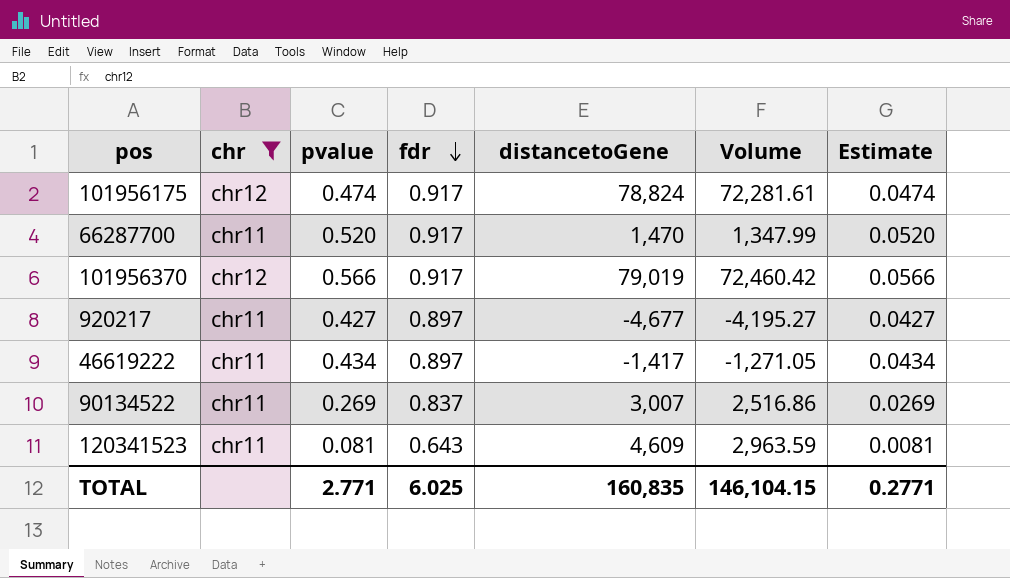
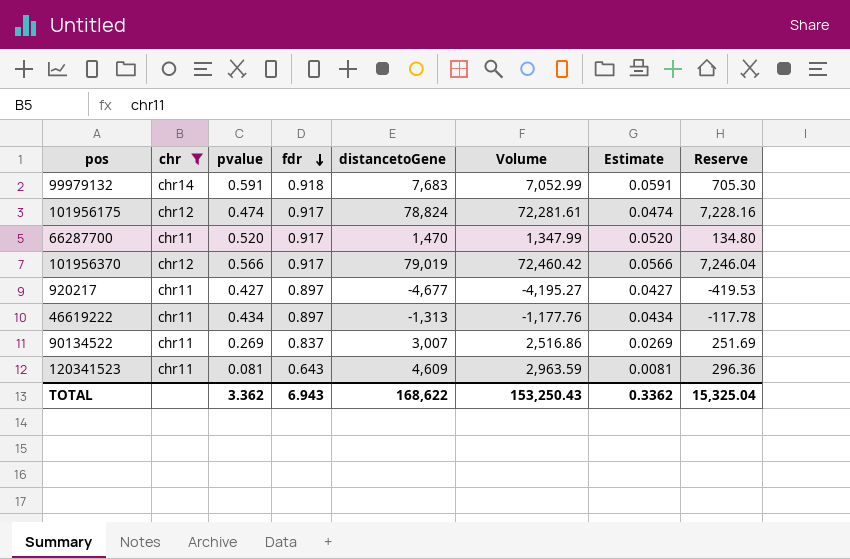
column Reserve | formula: none -> [Volume] * 0.1
row 99979132: none -> chr14 | 0.591 | 0.918 | 7,683 | 7,052.99 | 0.0591 | 705.30
46619222 | distancetoGene: -1,417 -> -1,313
46619222 | Volume: -1,271.05 -> -1,177.76
TOTAL | pvalue: 2.771 -> 3.362
TOTAL | fdr: 6.025 -> 6.943
TOTAL | distancetoGene: 160,835 -> 168,622
TOTAL | Volume: 146,104.15 -> 153,250.43
TOTAL | Estimate: 0.2771 -> 0.3362

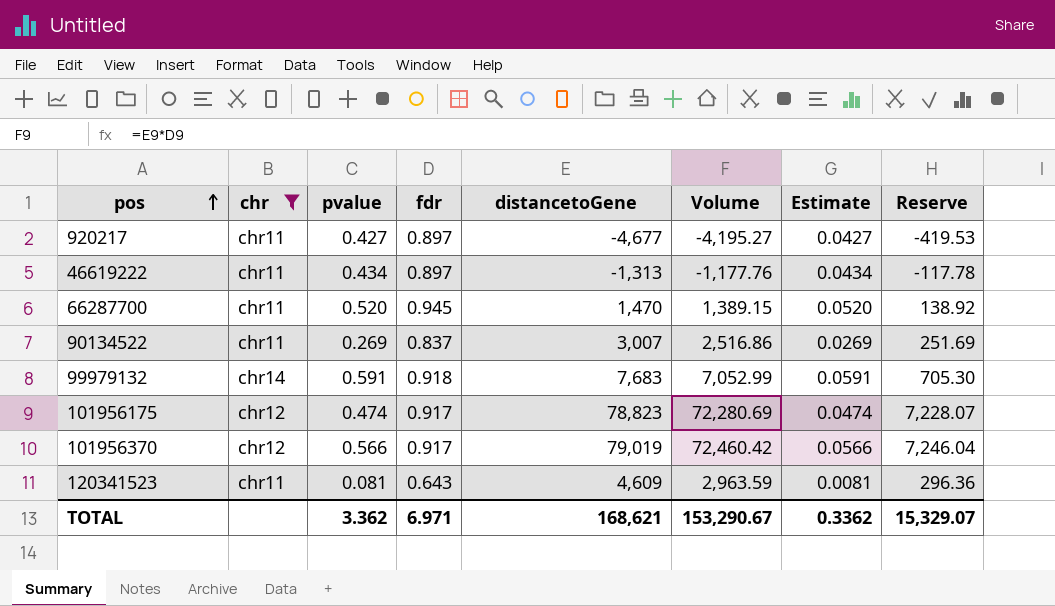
row order: fdr descending -> pos ascending
66287700 | fdr: 0.917 -> 0.945
66287700 | Volume: 1,347.99 -> 1,389.15
66287700 | Reserve: 134.80 -> 138.92
101956175 | distancetoGene: 78,824 -> 78,823
101956175 | Volume: 72,281.61 -> 72,280.69
101956175 | Reserve: 7,228.16 -> 7,228.07
TOTAL | fdr: 6.943 -> 6.971
TOTAL | distancetoGene: 168,622 -> 168,621
TOTAL | Volume: 153,250.43 -> 153,290.67
TOTAL | Reserve: 15,325.04 -> 15,329.07

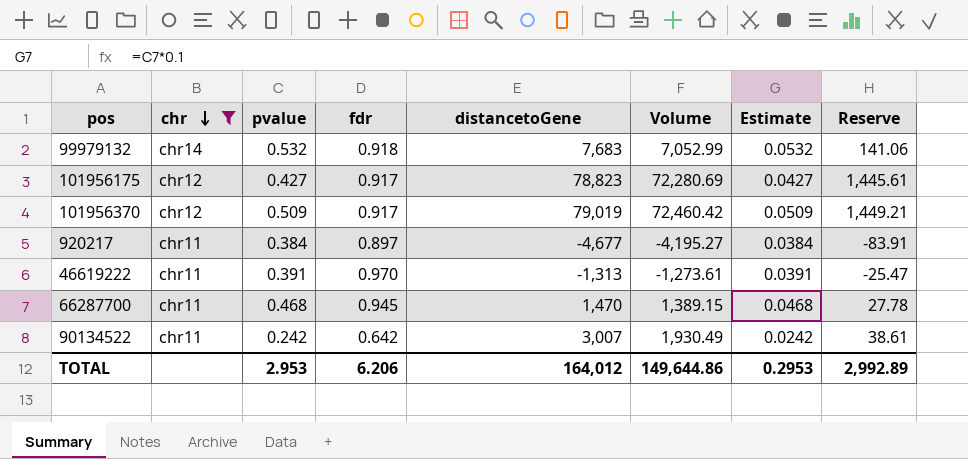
row order: pos ascending -> chr descending
column Reserve | formula: [Volume] * 0.1 -> [Volume] * 0.02
row 120341523: chr11 | 0.081 | 0.643 | 4,609 | 2,963.59 | 0.0081 | 296.36 -> none
99979132 | pvalue: 0.591 -> 0.532
99979132 | Estimate: 0.0591 -> 0.0532
101956175 | pvalue: 0.474 -> 0.427
101956175 | Estimate: 0.0474 -> 0.0427
101956370 | pvalue: 0.566 -> 0.509
101956370 | Estimate: 0.0566 -> 0.0509
920217 | pvalue: 0.427 -> 0.384
920217 | Estimate: 0.0427 -> 0.0384
46619222 | pvalue: 0.434 -> 0.391
46619222 | fdr: 0.897 -> 0.970
46619222 | Volume: -1,177.76 -> -1,273.61
46619222 | Estimate: 0.0434 -> 0.0391
66287700 | pvalue: 0.520 -> 0.468
66287700 | Estimate: 0.0520 -> 0.0468
90134522 | pvalue: 0.269 -> 0.242
90134522 | fdr: 0.837 -> 0.642
90134522 | Volume: 2,516.86 -> 1,930.49
90134522 | Estimate: 0.0269 -> 0.0242
TOTAL | pvalue: 3.362 -> 2.953
TOTAL | fdr: 6.971 -> 6.206
TOTAL | distancetoGene: 168,621 -> 164,012
TOTAL | Volume: 153,290.67 -> 149,644.86
TOTAL | Estimate: 0.3362 -> 0.2953
TOTAL | Reserve: 15,329.07 -> 2,992.89

